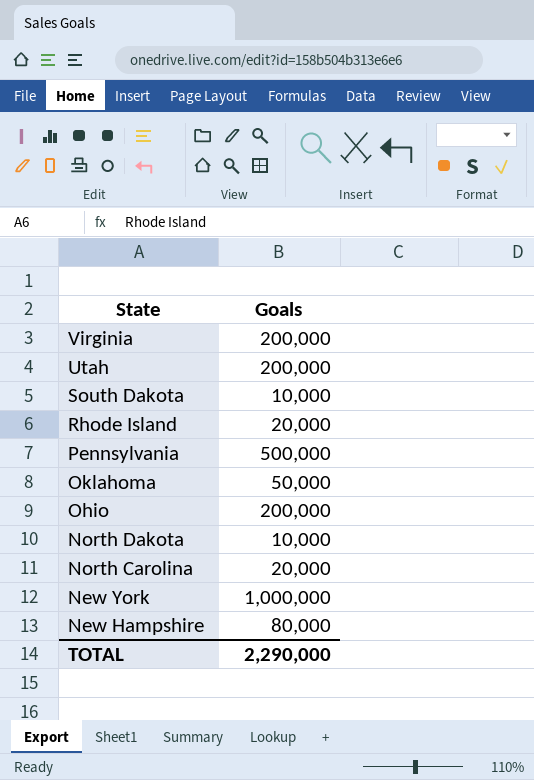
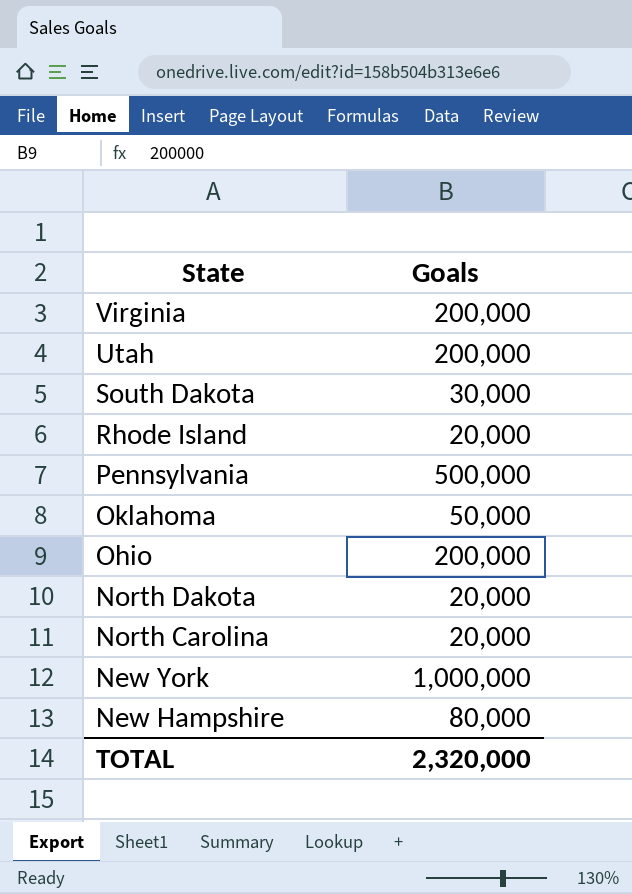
South Dakota | Goals: 10,000 -> 30,000
North Dakota | Goals: 10,000 -> 20,000
TOTAL | Goals: 2,290,000 -> 2,320,000

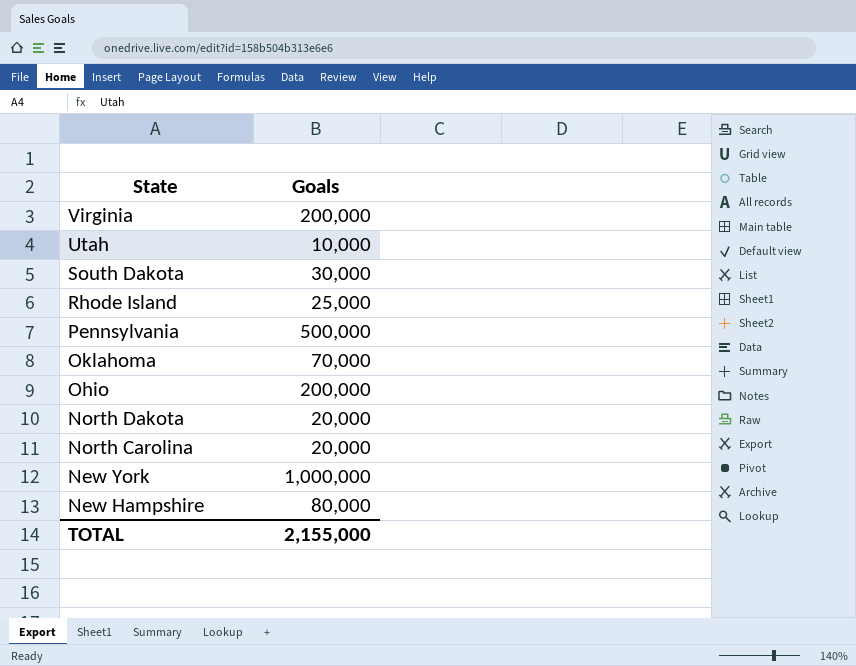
Utah | Goals: 200,000 -> 10,000
Rhode Island | Goals: 20,000 -> 25,000
Oklahoma | Goals: 50,000 -> 70,000
TOTAL | Goals: 2,320,000 -> 2,155,000

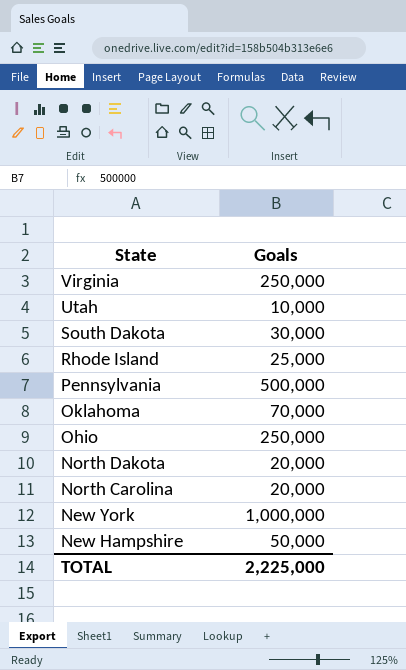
Virginia | Goals: 200,000 -> 250,000
Ohio | Goals: 200,000 -> 250,000
New Hampshire | Goals: 80,000 -> 50,000
TOTAL | Goals: 2,155,000 -> 2,225,000

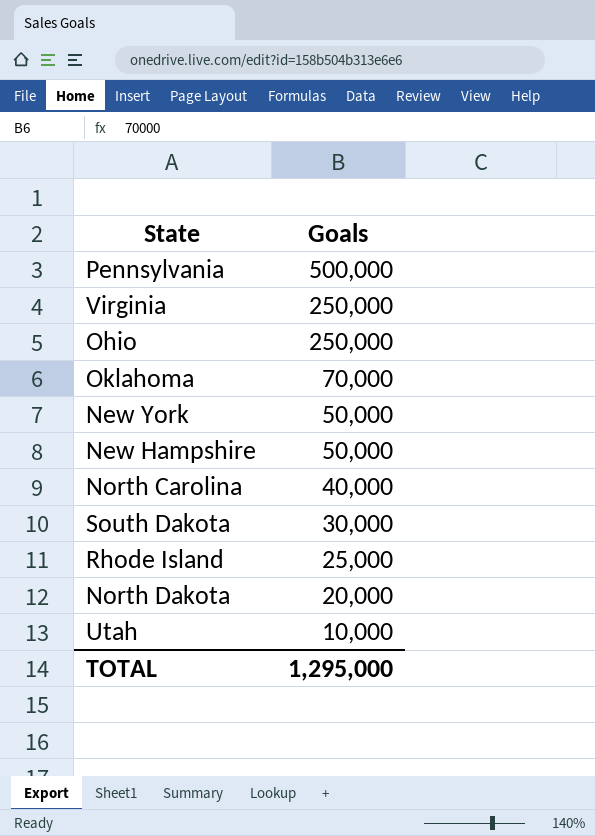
row order: State descending -> Goals descending
New York | Goals: 1,000,000 -> 50,000
North Carolina | Goals: 20,000 -> 40,000
TOTAL | Goals: 2,225,000 -> 1,295,000

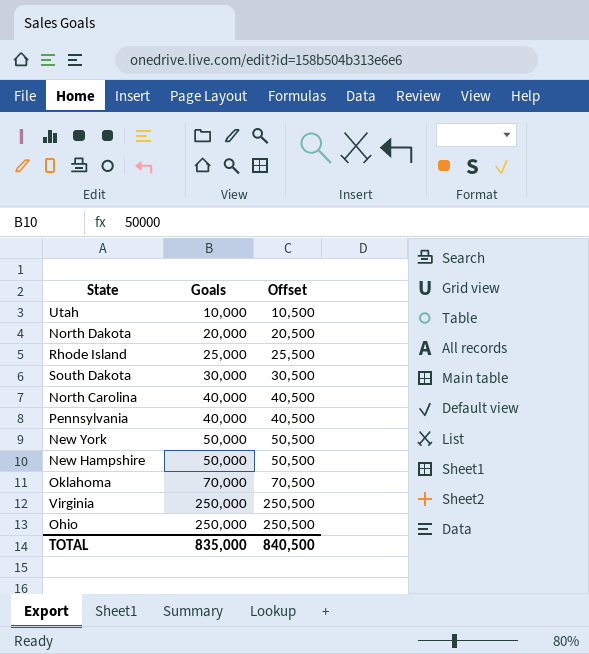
row order: Goals descending -> Goals ascending
column Offset | formula: none -> [Goals] + 500
Pennsylvania | Goals: 500,000 -> 40,000
TOTAL | Goals: 1,295,000 -> 835,000

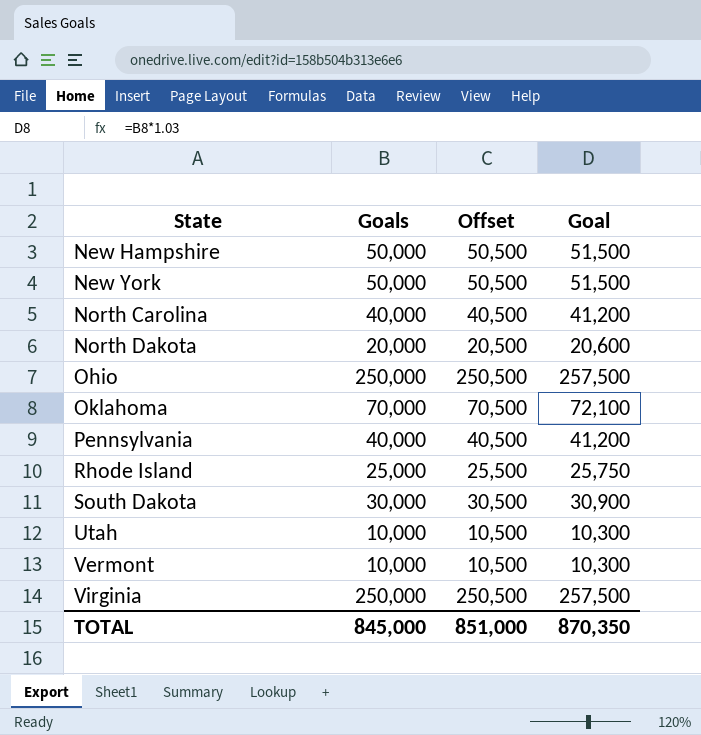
row order: Goals ascending -> State ascending
column Goal | formula: none -> [Goals] * 1.03
row Vermont: none -> 10,000 | 10,500 | 10,300
TOTAL | Goals: 835,000 -> 845,000
TOTAL | Offset: 840,500 -> 851,000

